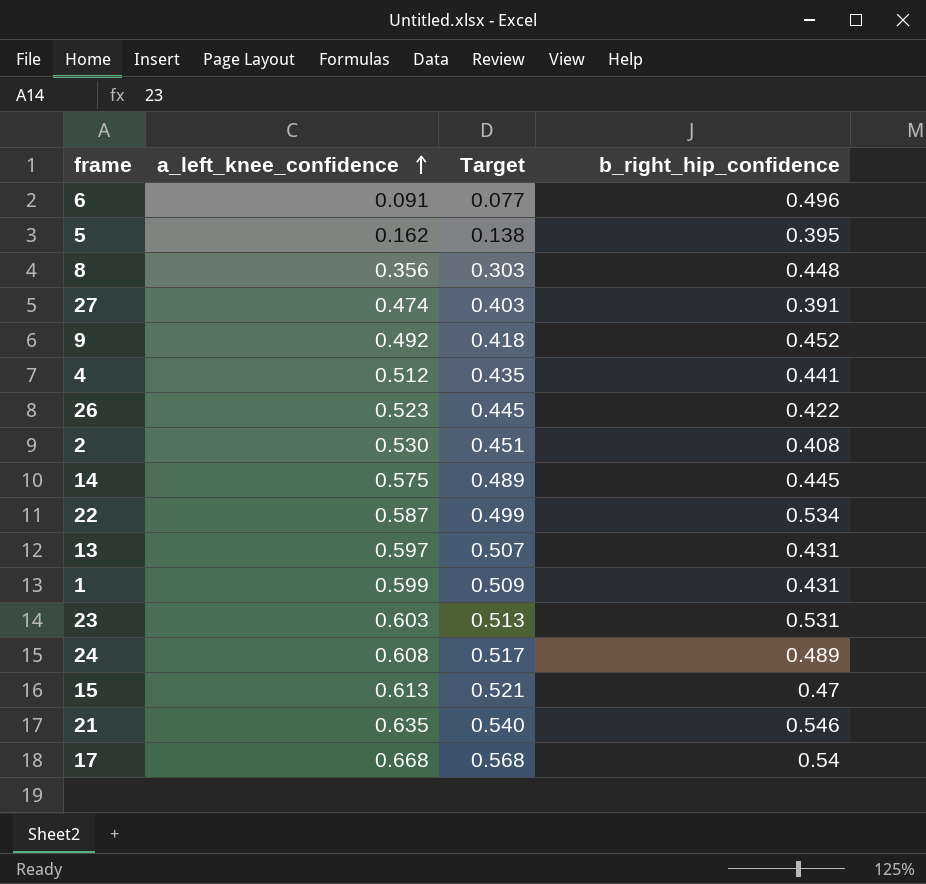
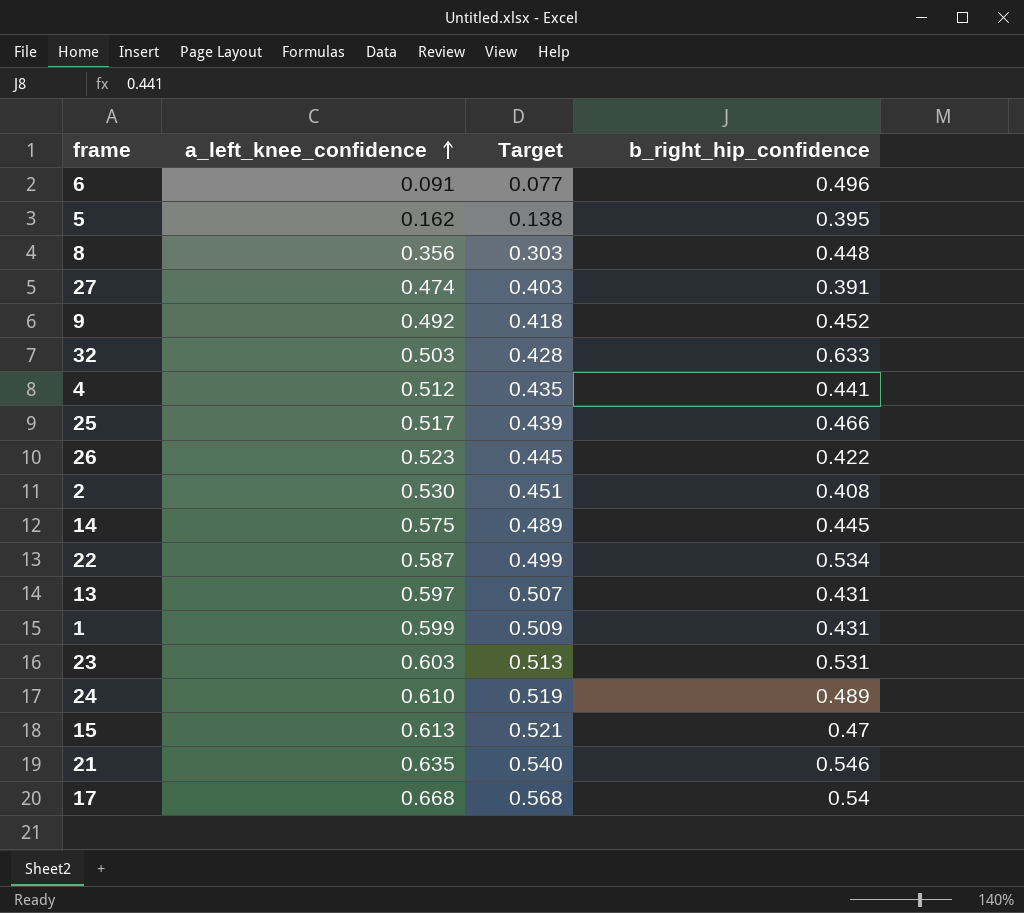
row 32: none -> 0.503 | 0.428 | 0.633
row 25: none -> 0.517 | 0.439 | 0.466
24 | a_left_knee_confidence: 0.608 -> 0.610
24 | Target: 0.517 -> 0.519

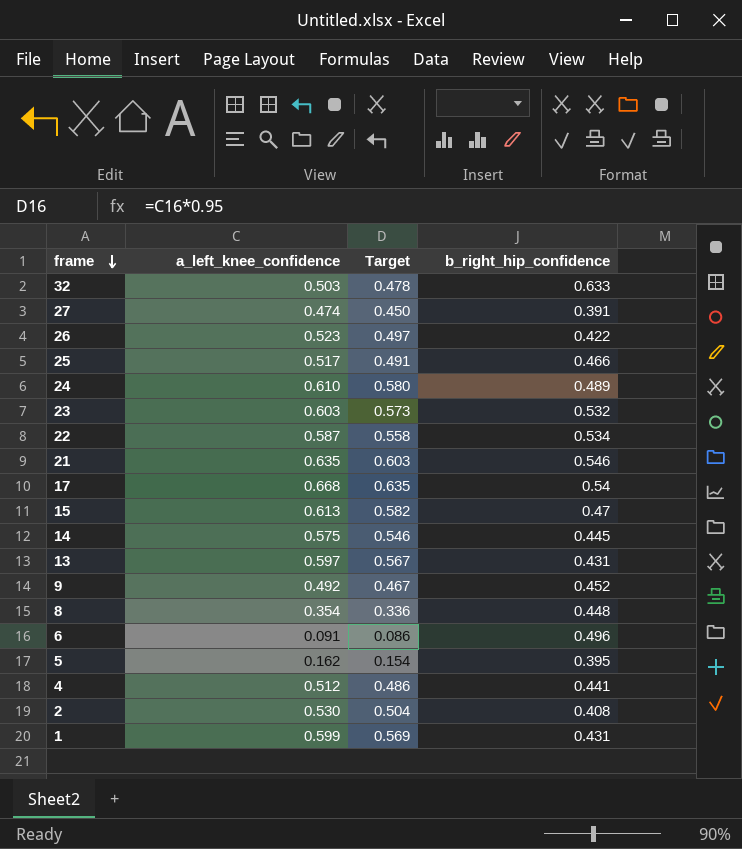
row order: a_left_knee_confidence ascending -> frame descending
column Target | formula: [a_left_knee_confidence] * 0.85 -> [a_left_knee_confidence] * 0.95
23 | b_right_hip_confidence: 0.531 -> 0.532
8 | a_left_knee_confidence: 0.356 -> 0.354

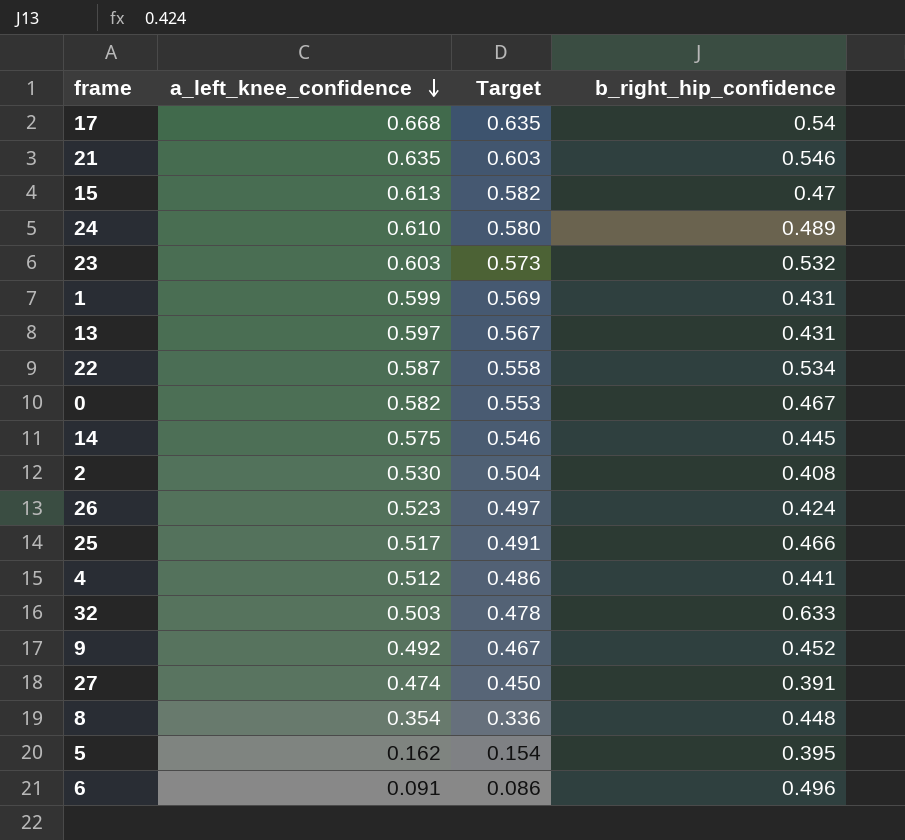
row order: frame descending -> a_left_knee_confidence descending
row 0: none -> 0.582 | 0.553 | 0.467
26 | b_right_hip_confidence: 0.422 -> 0.424

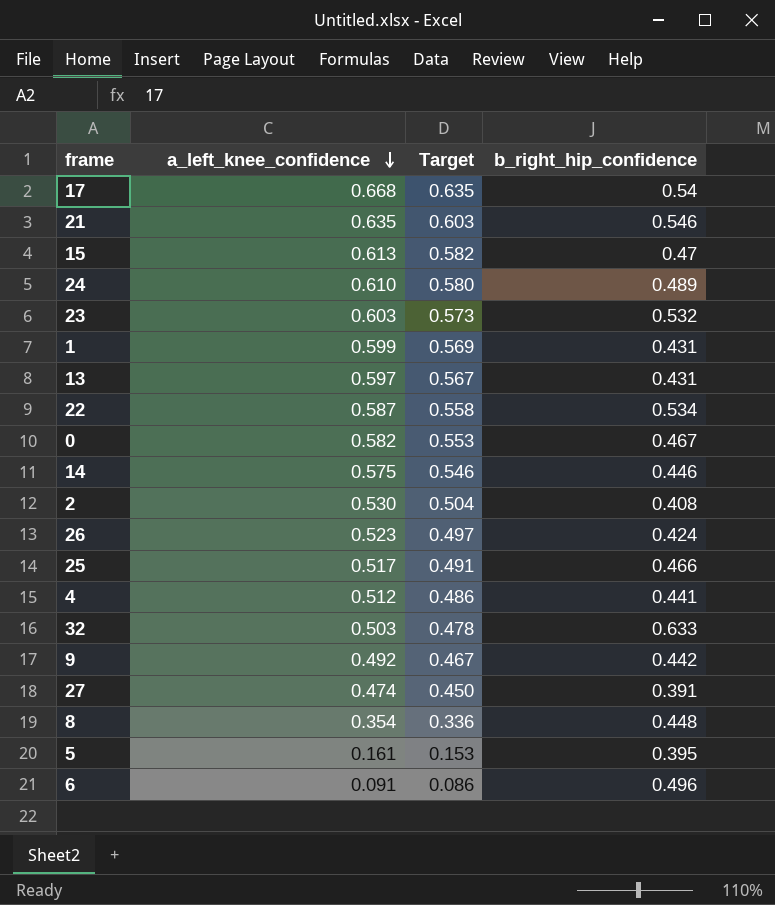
14 | b_right_hip_confidence: 0.445 -> 0.446
9 | b_right_hip_confidence: 0.452 -> 0.442
5 | a_left_knee_confidence: 0.162 -> 0.161
5 | Target: 0.154 -> 0.153

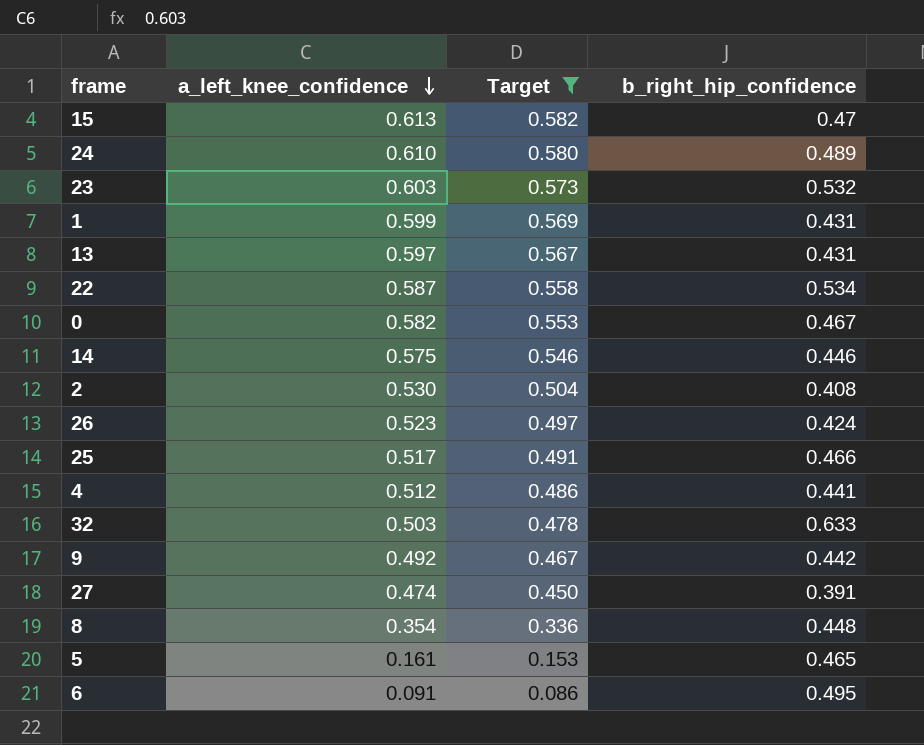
filter: none -> Target <= 0.582
5 | b_right_hip_confidence: 0.395 -> 0.465
6 | b_right_hip_confidence: 0.496 -> 0.495

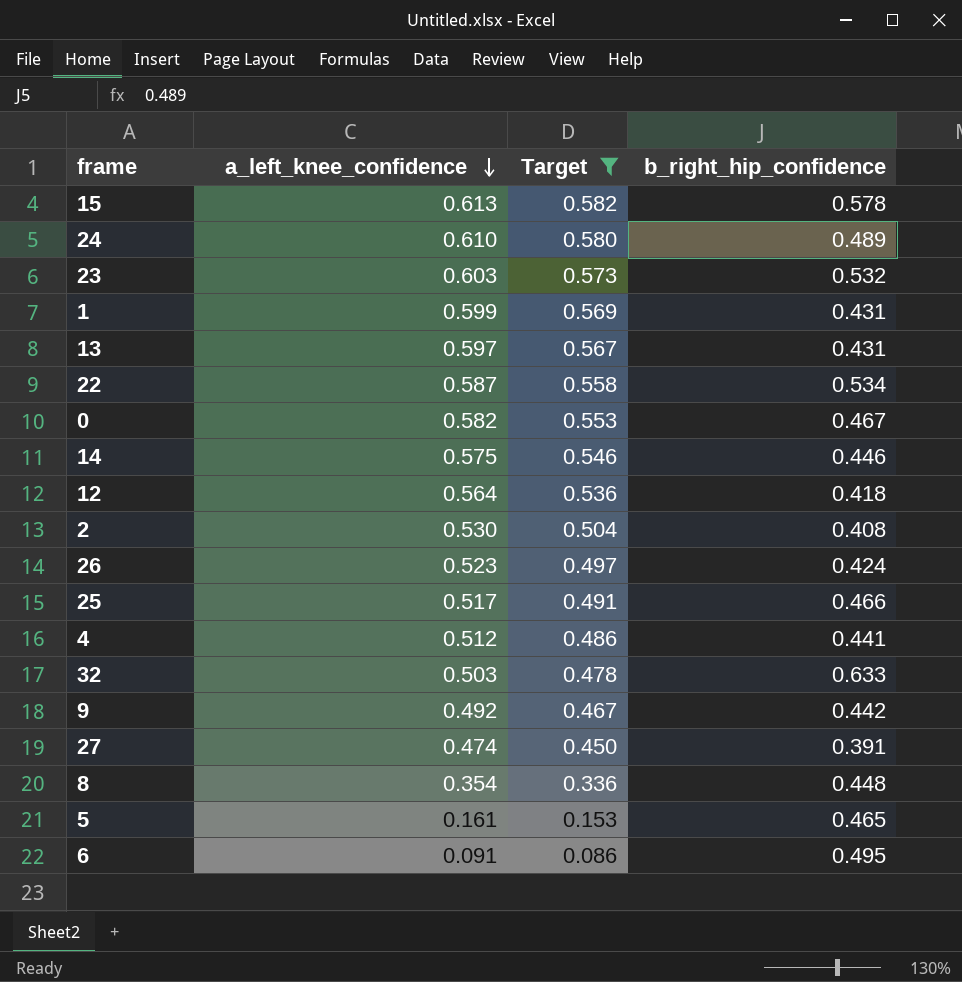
15 | b_right_hip_confidence: 0.47 -> 0.578
row 12: none -> 0.564 | 0.536 | 0.418

